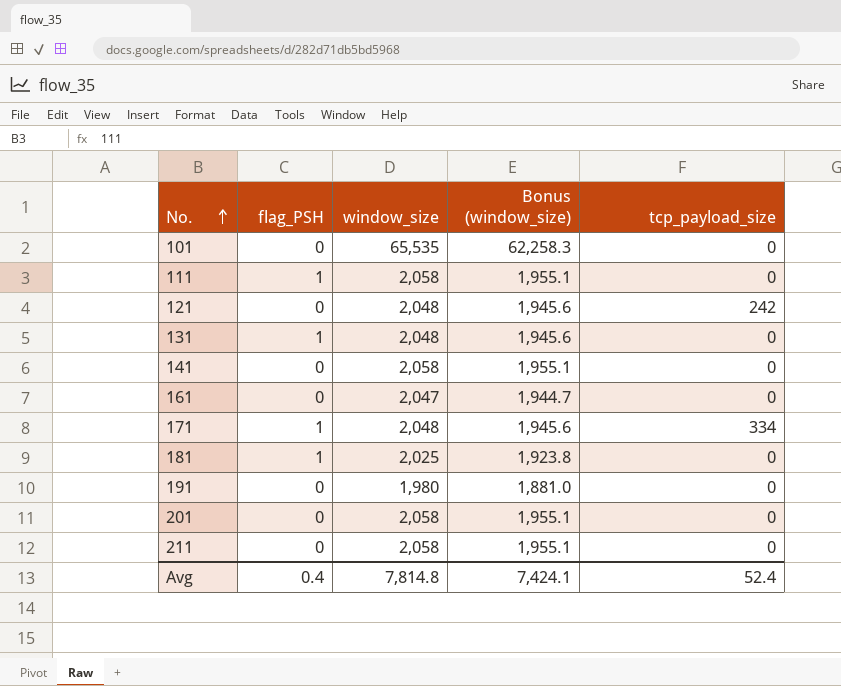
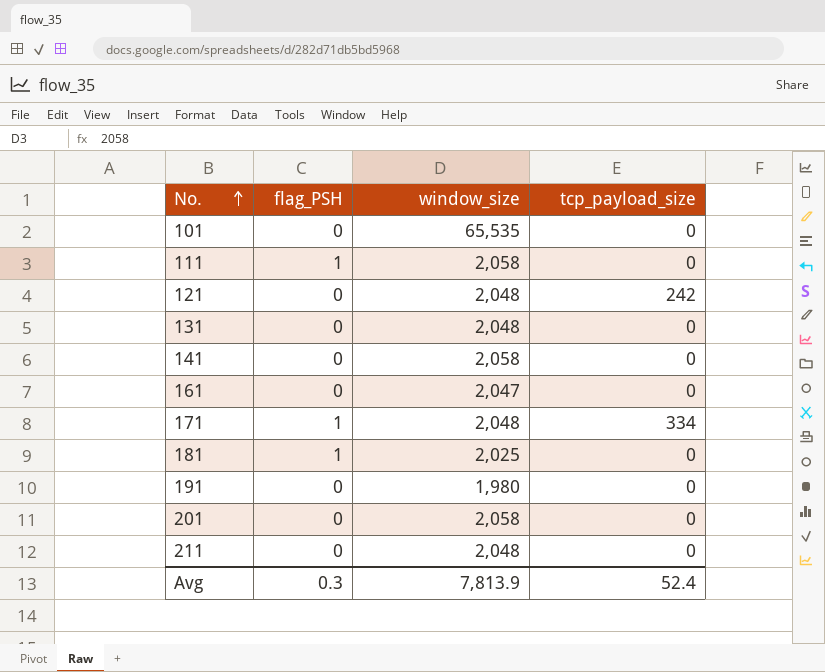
column Bonus (window_size) | formula: [window_size] * 0.95 -> none
131 | flag_PSH: 1 -> 0
211 | window_size: 2,058 -> 2,048
Avg | flag_PSH: 0.4 -> 0.3
Avg | window_size: 7,814.8 -> 7,813.9

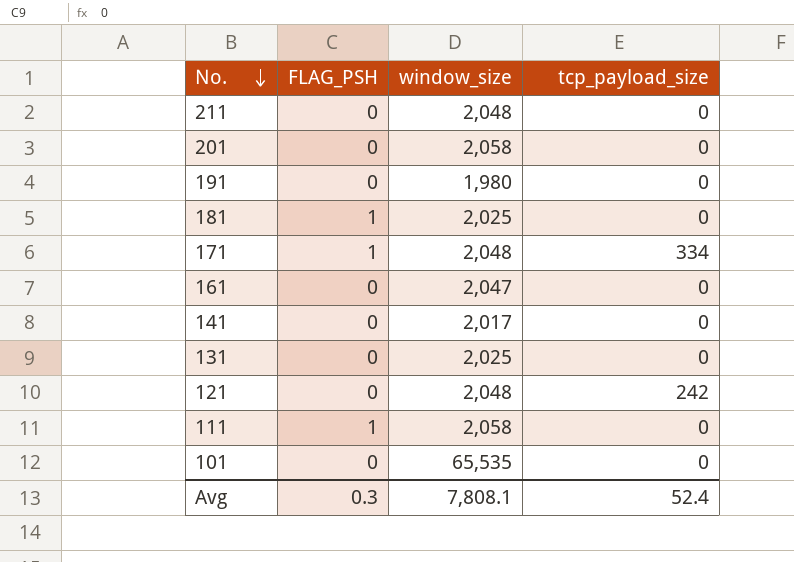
row order: No. ascending -> No. descending
column name: flag_PSH -> FLAG_PSH
141 | window_size: 2,058 -> 2,017
131 | window_size: 2,048 -> 2,025
Avg | window_size: 7,813.9 -> 7,808.1

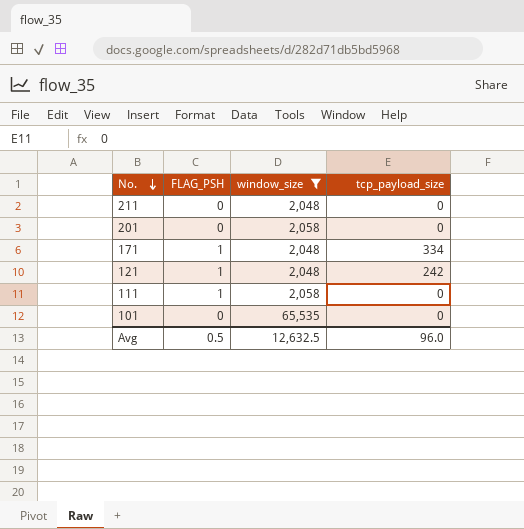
filter: none -> window_size >= 2,048
121 | FLAG_PSH: 0 -> 1
Avg | FLAG_PSH: 0.3 -> 0.5
Avg | window_size: 7,808.1 -> 12,632.5
Avg | tcp_payload_size: 52.4 -> 96.0

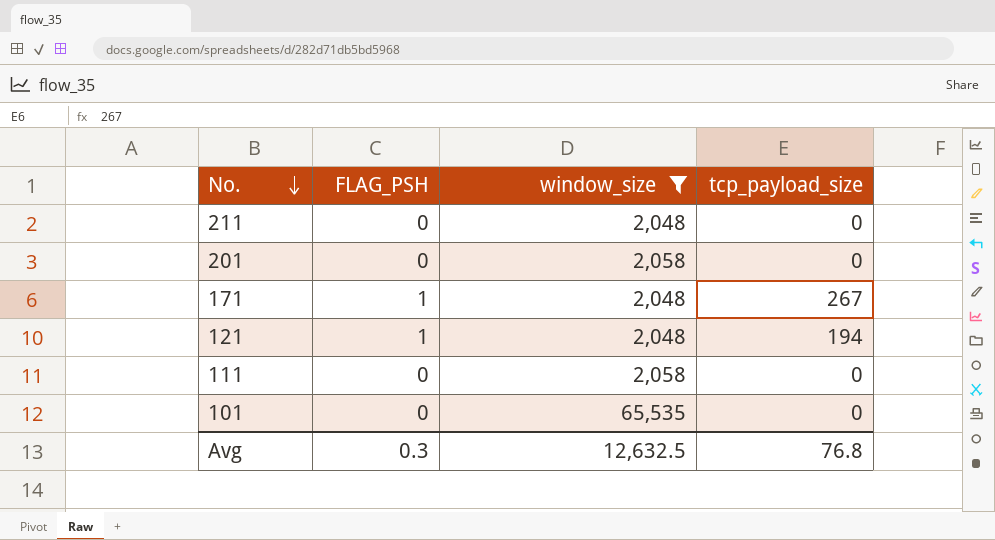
171 | tcp_payload_size: 334 -> 267
121 | tcp_payload_size: 242 -> 194
111 | FLAG_PSH: 1 -> 0
Avg | FLAG_PSH: 0.5 -> 0.3
Avg | tcp_payload_size: 96.0 -> 76.8

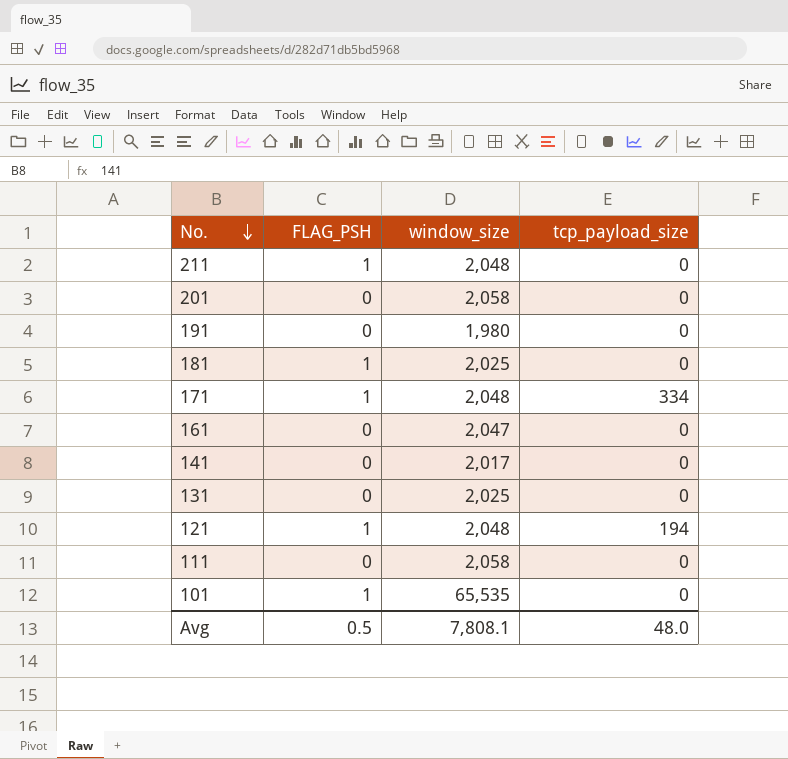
filter: window_size >= 2,048 -> none
211 | FLAG_PSH: 0 -> 1
171 | tcp_payload_size: 267 -> 334
101 | FLAG_PSH: 0 -> 1
Avg | FLAG_PSH: 0.3 -> 0.5
Avg | window_size: 12,632.5 -> 7,808.1
Avg | tcp_payload_size: 76.8 -> 48.0

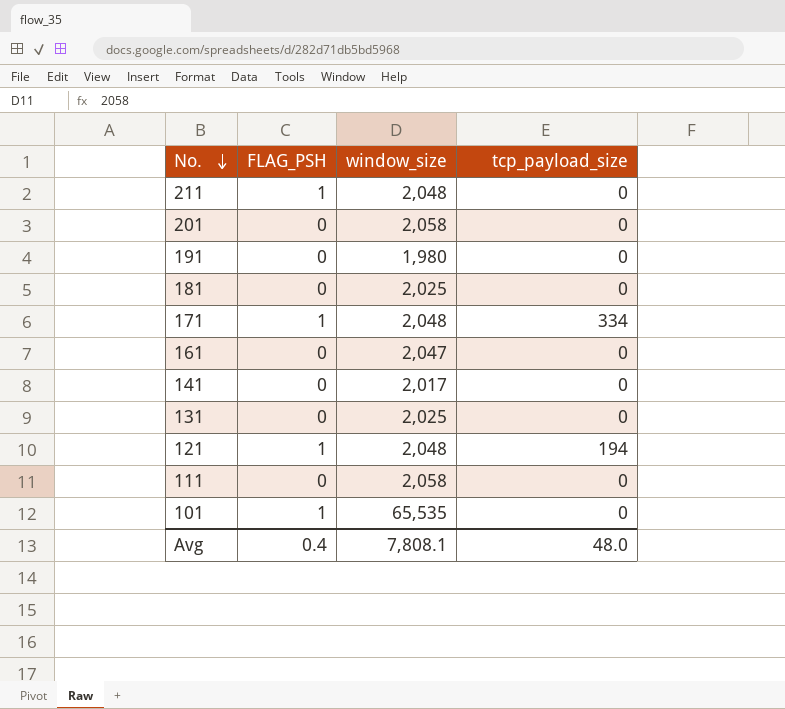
181 | FLAG_PSH: 1 -> 0
Avg | FLAG_PSH: 0.5 -> 0.4

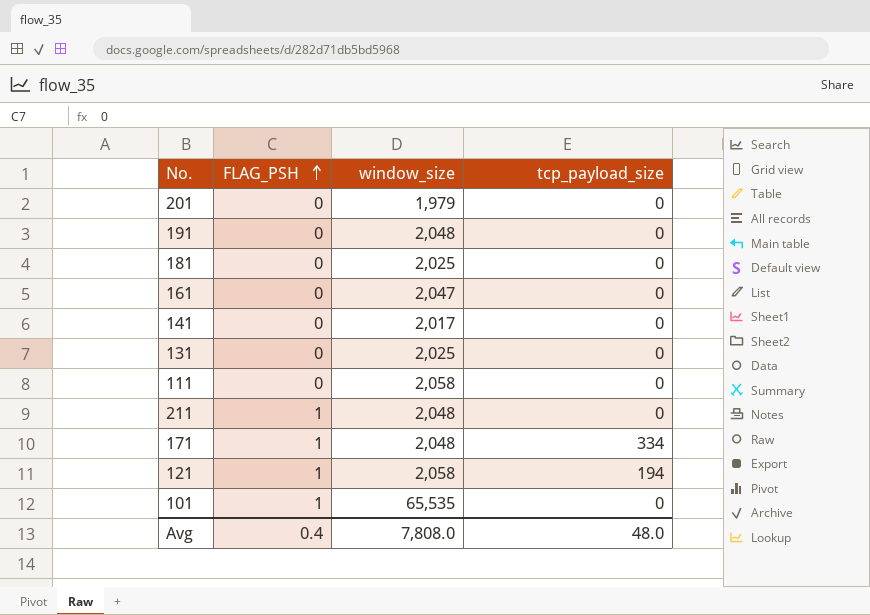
row order: No. descending -> FLAG_PSH ascending
201 | window_size: 2,058 -> 1,979
191 | window_size: 1,980 -> 2,048
121 | window_size: 2,048 -> 2,058
Avg | window_size: 7,808.1 -> 7,808.0

